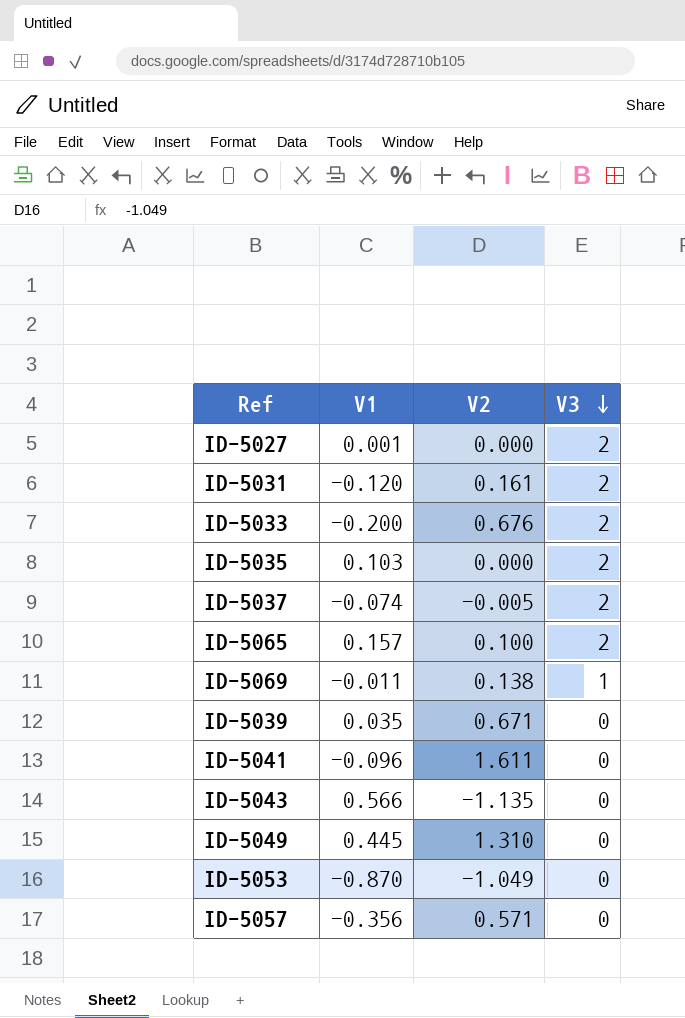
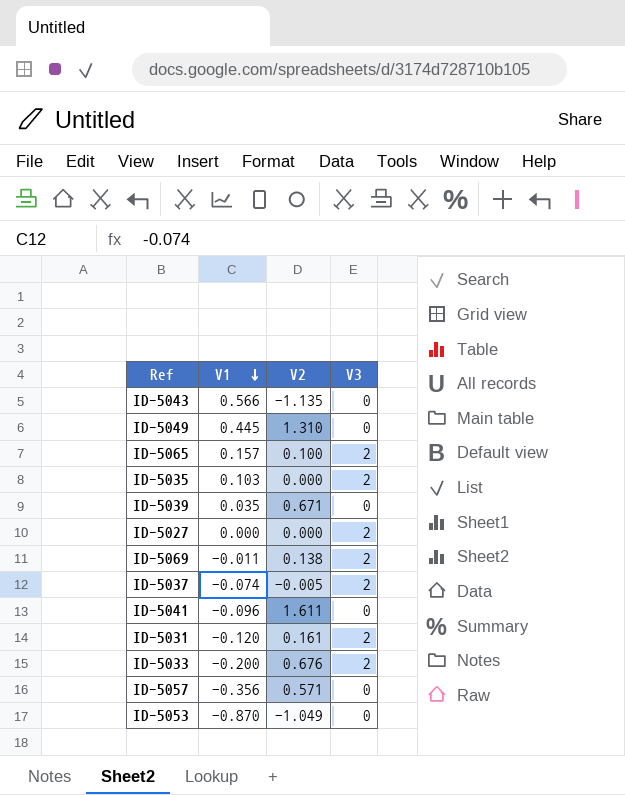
row order: V3 descending -> V1 descending
ID-5027 | V1: 0.001 -> 0.000
ID-5069 | V3: 1 -> 2

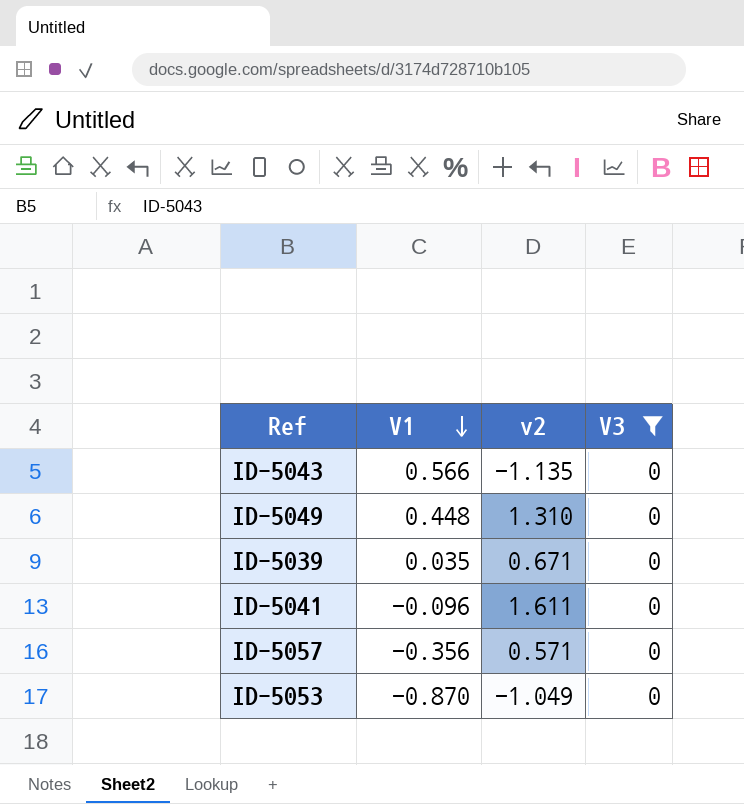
filter: none -> V3 = 0
column name: V2 -> v2
ID-5049 | V1: 0.445 -> 0.448

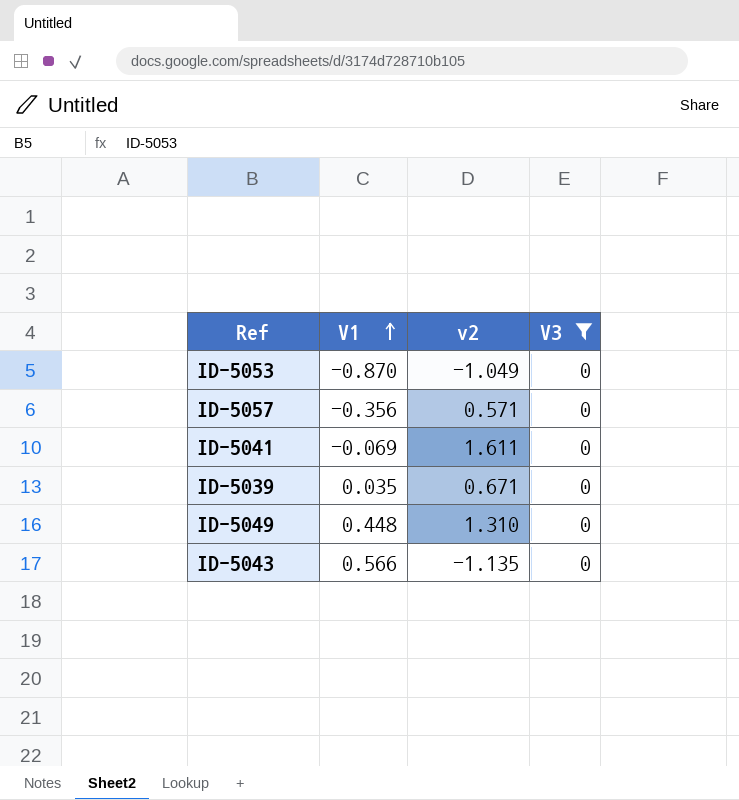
row order: V1 descending -> V1 ascending
ID-5041 | V1: -0.096 -> -0.069

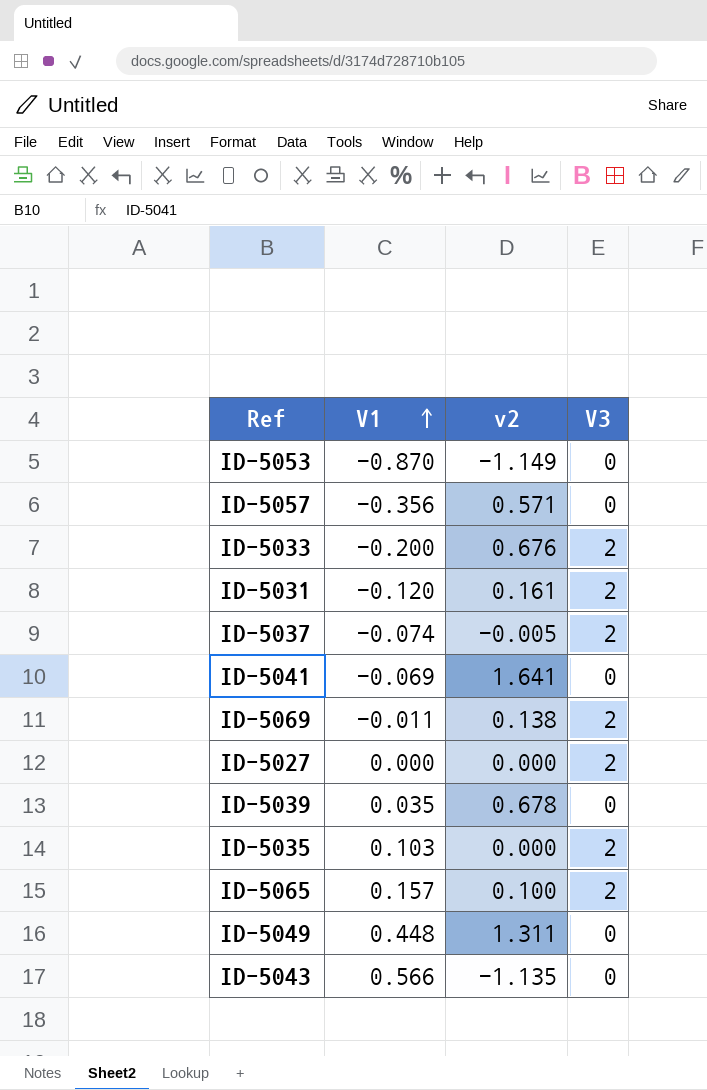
filter: V3 = 0 -> none
ID-5053 | v2: -1.049 -> -1.149
ID-5041 | v2: 1.611 -> 1.641
ID-5039 | v2: 0.671 -> 0.678
ID-5049 | v2: 1.310 -> 1.311

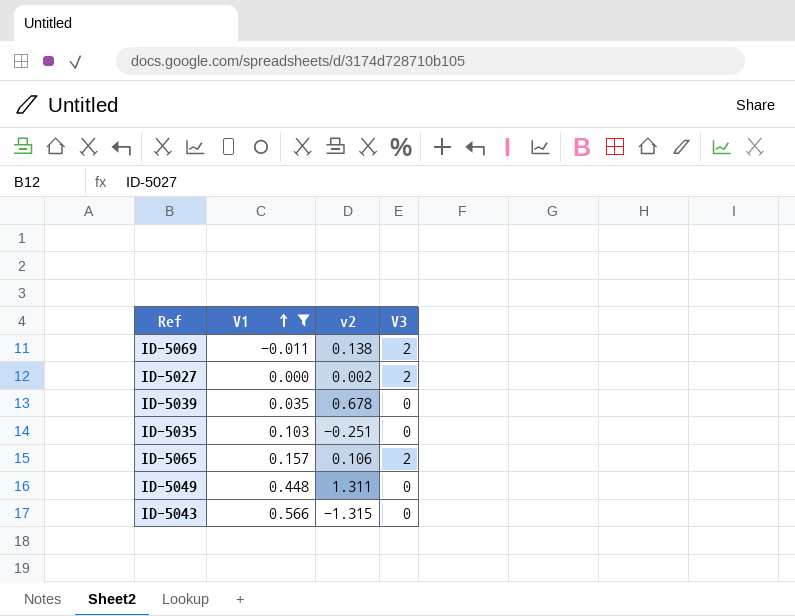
filter: none -> V1 >= -0.011
ID-5027 | v2: 0.000 -> 0.002
ID-5035 | v2: 0.000 -> -0.251
ID-5035 | V3: 2 -> 0
ID-5065 | v2: 0.100 -> 0.106
ID-5043 | v2: -1.135 -> -1.315

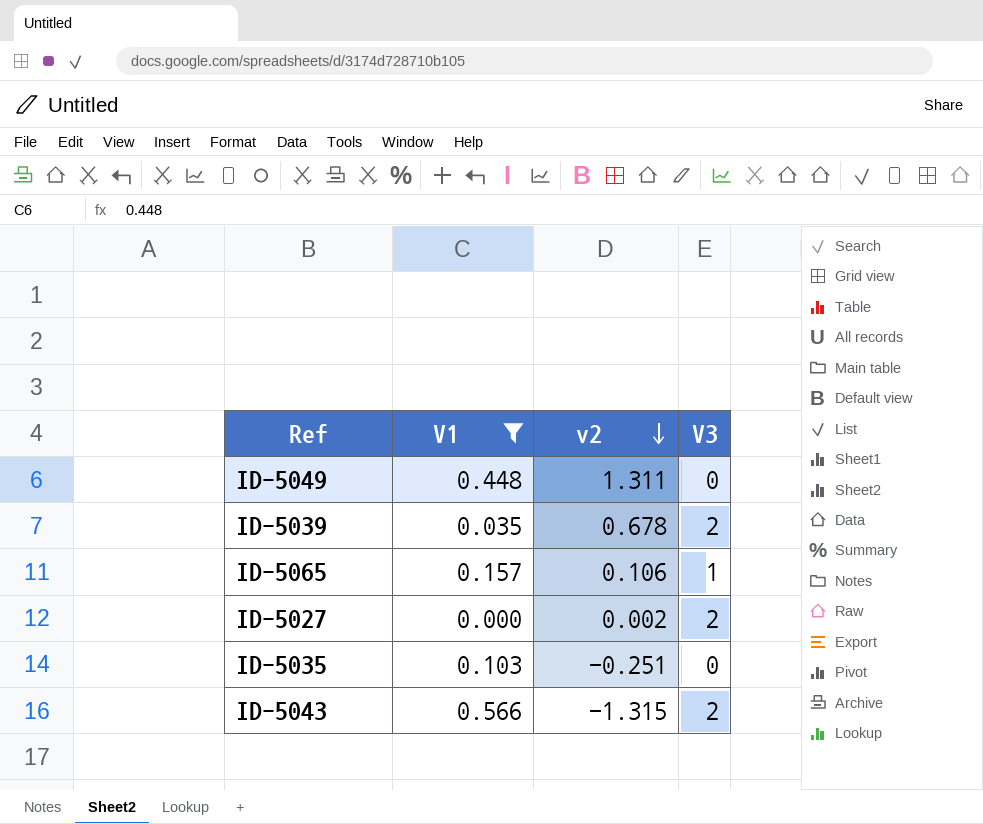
row order: V1 ascending -> v2 descending
row ID-5069: -0.011 | 0.138 | 2 -> none
ID-5039 | V3: 0 -> 2
ID-5065 | V3: 2 -> 1
ID-5043 | V3: 0 -> 2

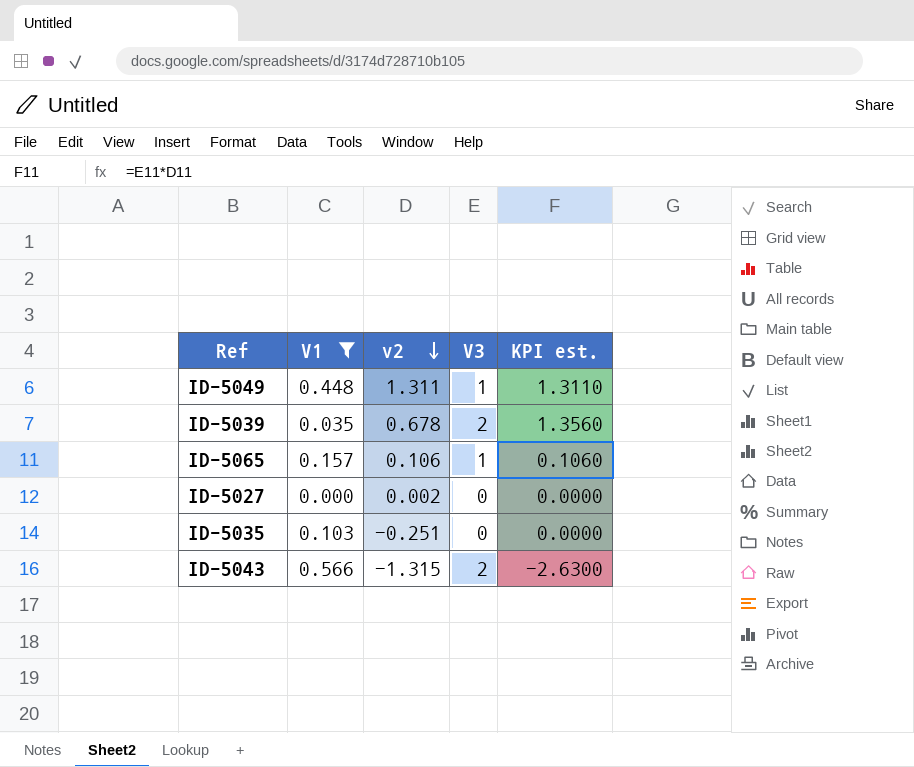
column KPI est. | formula: none -> [v2] * [V3]
ID-5049 | V3: 0 -> 1
ID-5027 | V3: 2 -> 0

